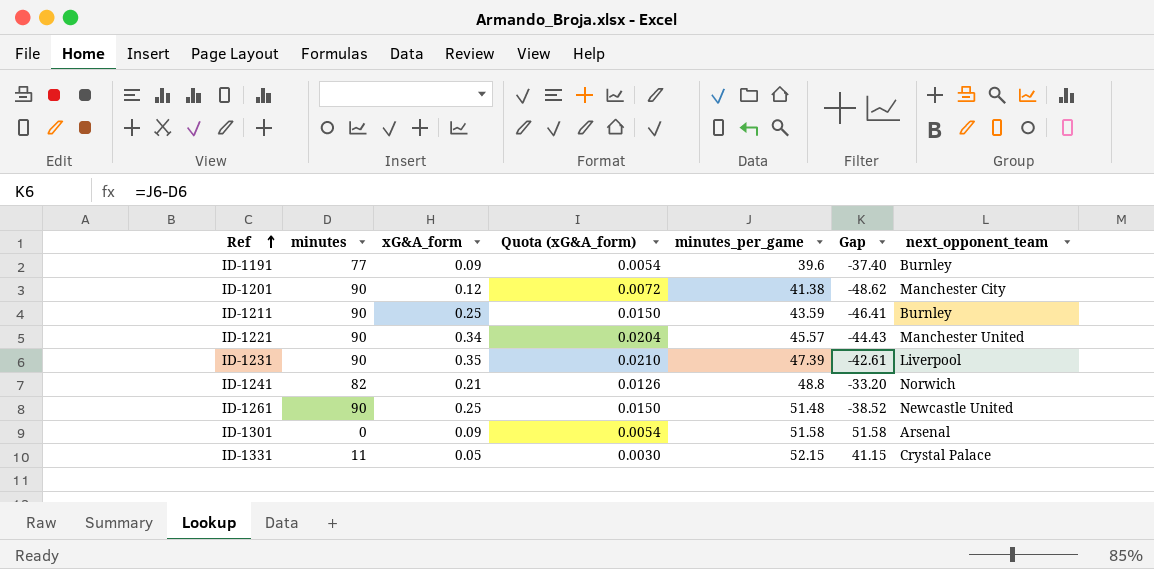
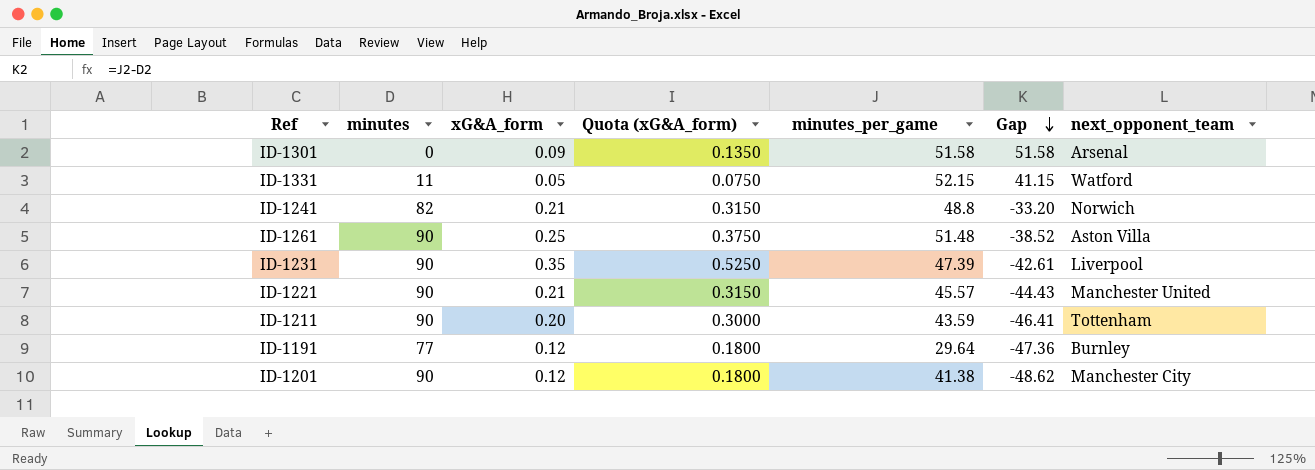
row order: Ref ascending -> Gap descending
column Quota (xG&A_form) | formula: [xG&A_form] * 0.06 -> [xG&A_form] * 1.5
ID-1331 | next_opponent_team: Crystal Palace -> Watford
ID-1261 | next_opponent_team: Newcastle United -> Aston Villa
ID-1221 | xG&A_form: 0.34 -> 0.21
ID-1211 | xG&A_form: 0.25 -> 0.20
ID-1211 | next_opponent_team: Burnley -> Tottenham
ID-1191 | xG&A_form: 0.09 -> 0.12
ID-1191 | minutes_per_game: 39.6 -> 29.64
ID-1191 | Gap: -37.40 -> -47.36

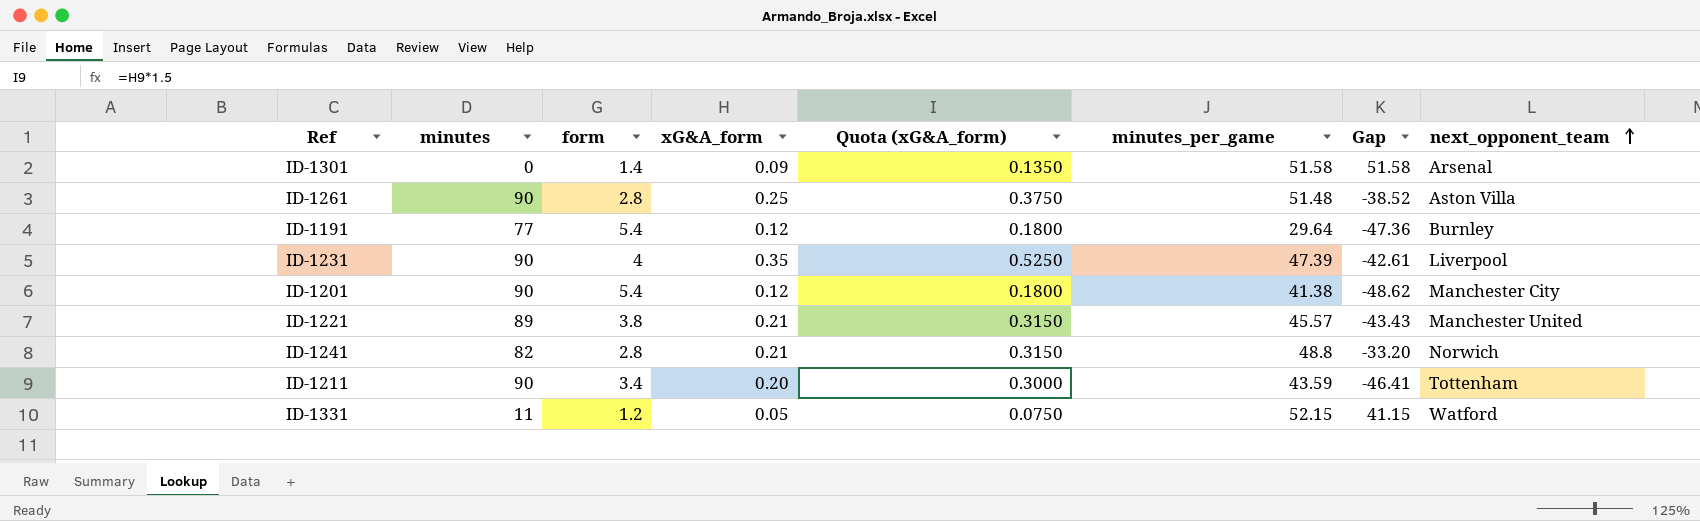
row order: Gap descending -> next_opponent_team ascending
column form | position: none -> 3
ID-1221 | minutes: 90 -> 89
ID-1221 | Gap: -44.43 -> -43.43

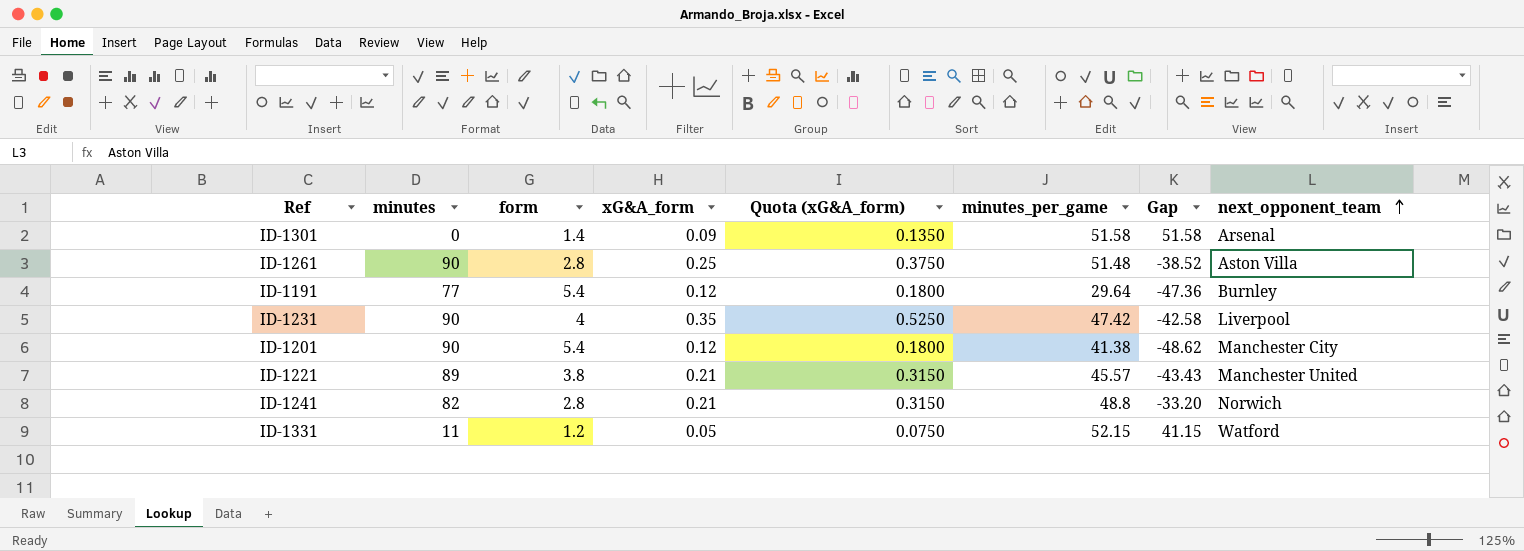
row ID-1211: 90 | 3.4 | 0.20 | 0.3000 | 43.59 | -46.41 | Tottenham -> none
ID-1231 | minutes_per_game: 47.39 -> 47.42
ID-1231 | Gap: -42.61 -> -42.58

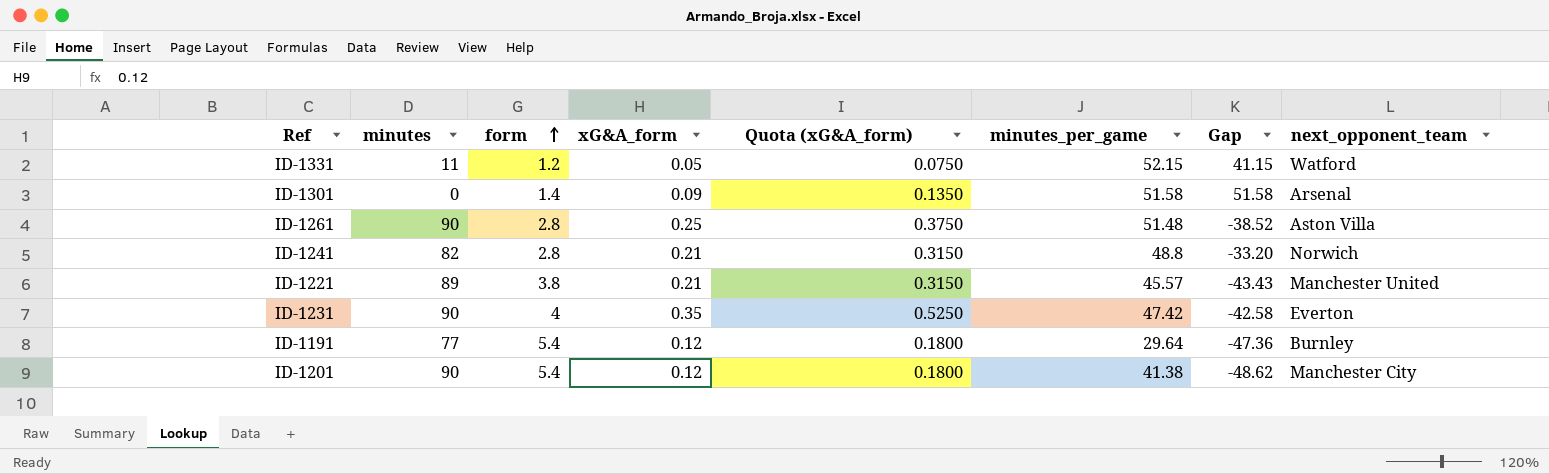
row order: next_opponent_team ascending -> form ascending
ID-1231 | next_opponent_team: Liverpool -> Everton

